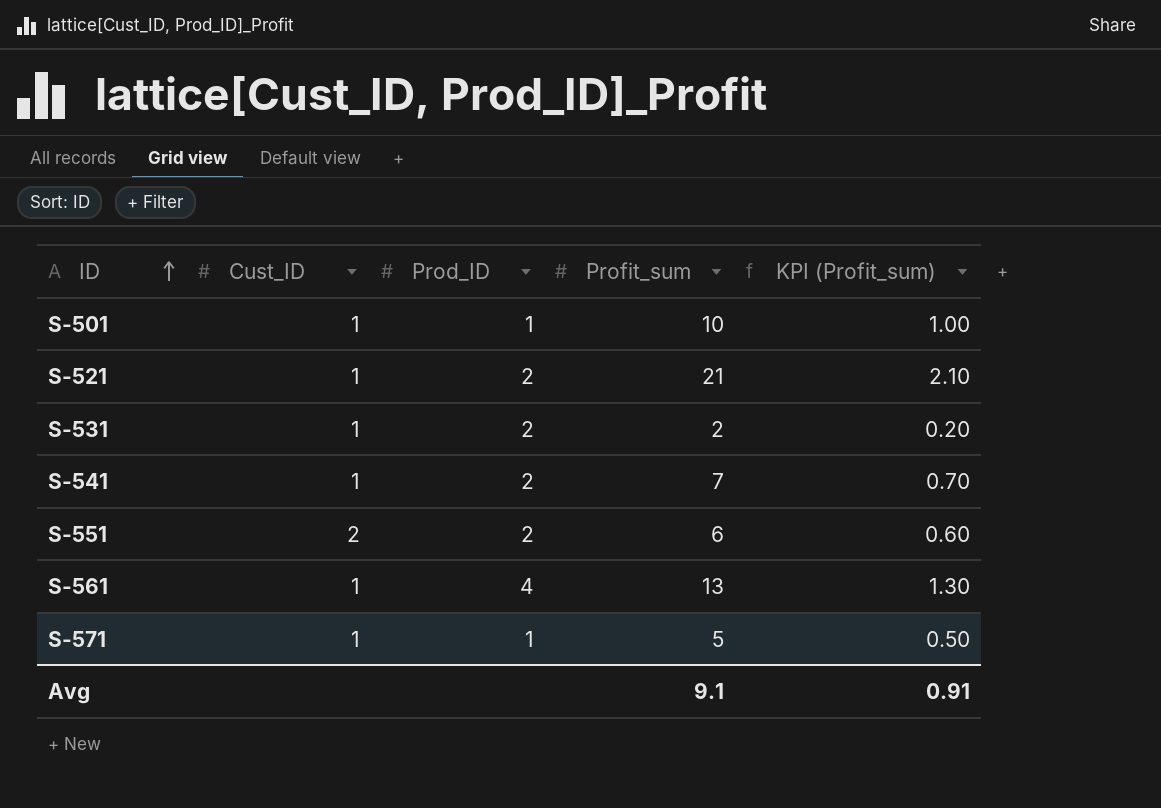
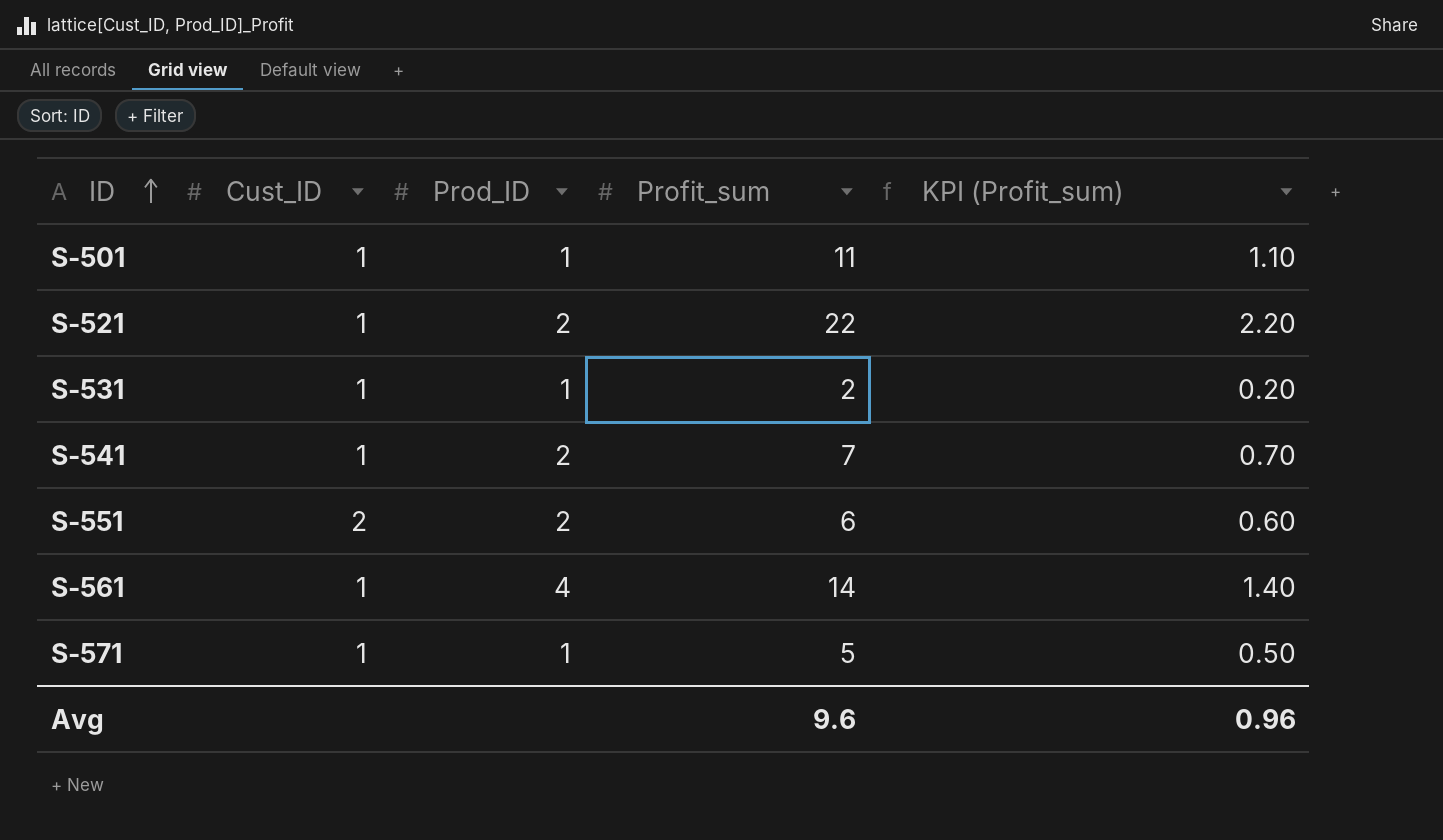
S-501 | Profit_sum: 10 -> 11
S-501 | KPI (Profit_sum): 1.00 -> 1.10
S-521 | Profit_sum: 21 -> 22
S-521 | KPI (Profit_sum): 2.10 -> 2.20
S-531 | Prod_ID: 2 -> 1
S-561 | Profit_sum: 13 -> 14
S-561 | KPI (Profit_sum): 1.30 -> 1.40
Avg | Profit_sum: 9.1 -> 9.6
Avg | KPI (Profit_sum): 0.91 -> 0.96

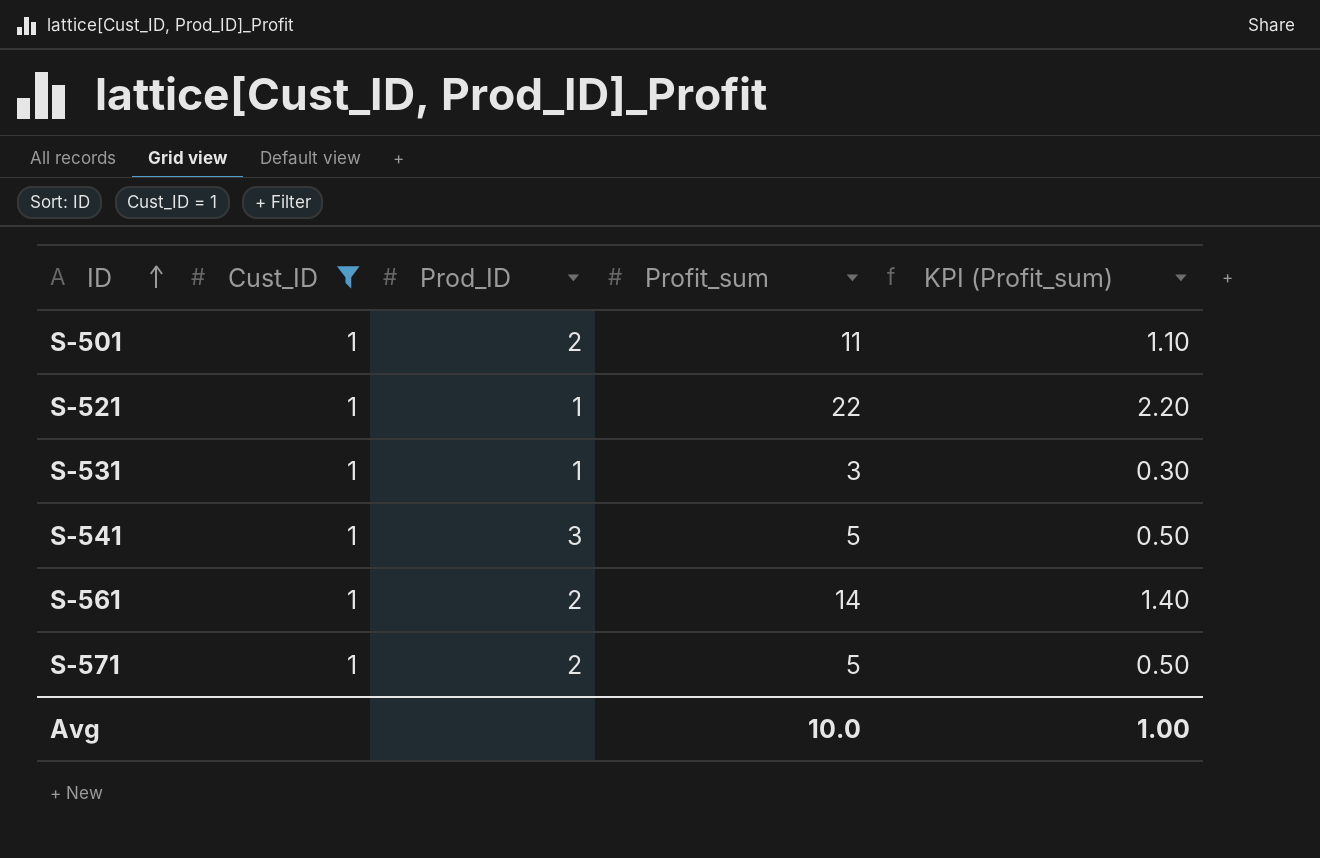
filter: none -> Cust_ID = 1
S-501 | Prod_ID: 1 -> 2
S-521 | Prod_ID: 2 -> 1
S-531 | Profit_sum: 2 -> 3
S-531 | KPI (Profit_sum): 0.20 -> 0.30
S-541 | Prod_ID: 2 -> 3
S-541 | Profit_sum: 7 -> 5
S-541 | KPI (Profit_sum): 0.70 -> 0.50
S-561 | Prod_ID: 4 -> 2
S-571 | Prod_ID: 1 -> 2
Avg | Profit_sum: 9.6 -> 10.0
Avg | KPI (Profit_sum): 0.96 -> 1.00

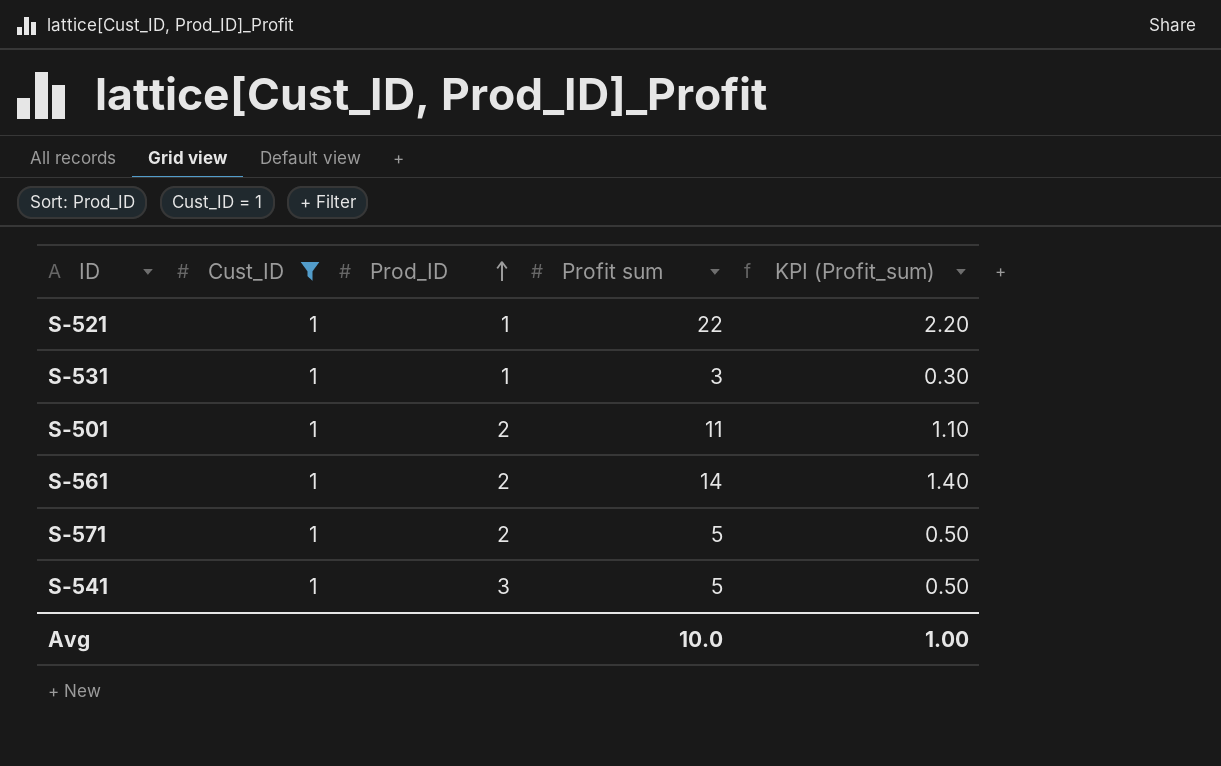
row order: ID ascending -> Prod_ID ascending
column name: Profit_sum -> Profit sum

